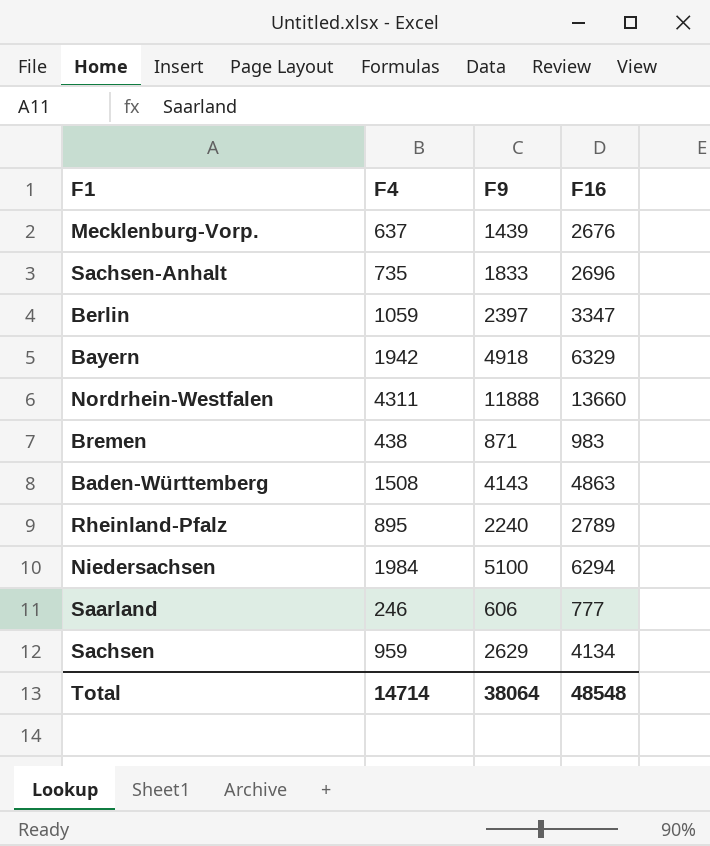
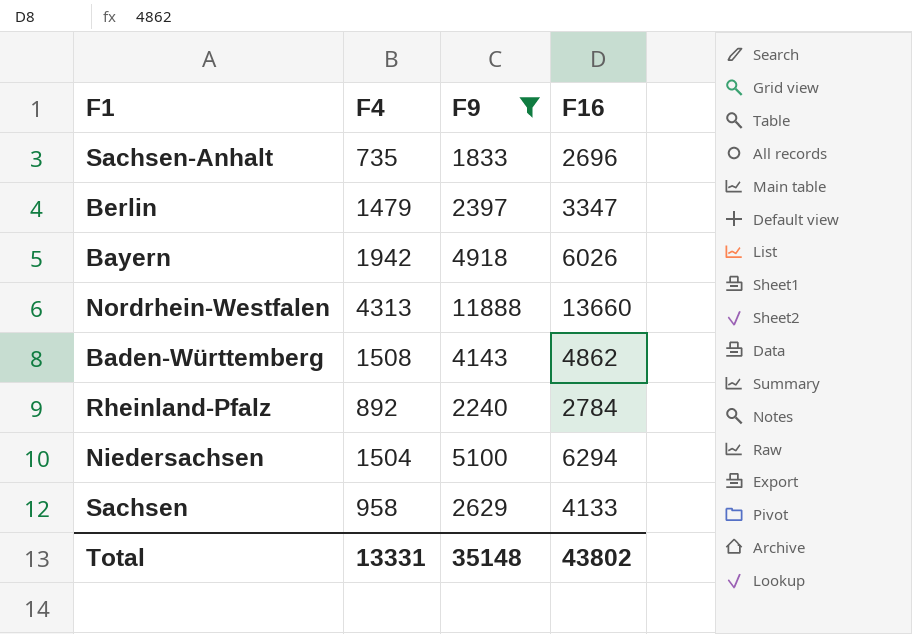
filter: none -> F9 >= 1833
Berlin | F4: 1059 -> 1479
Bayern | F16: 6329 -> 6026
Nordrhein-Westfalen | F4: 4311 -> 4313
Baden-Württemberg | F16: 4863 -> 4862
Rheinland-Pfalz | F4: 895 -> 892
Rheinland-Pfalz | F16: 2789 -> 2784
Niedersachsen | F4: 1984 -> 1504
Sachsen | F4: 959 -> 958
Sachsen | F16: 4134 -> 4133
Total | F4: 14714 -> 13331
Total | F9: 38064 -> 35148
Total | F16: 48548 -> 43802

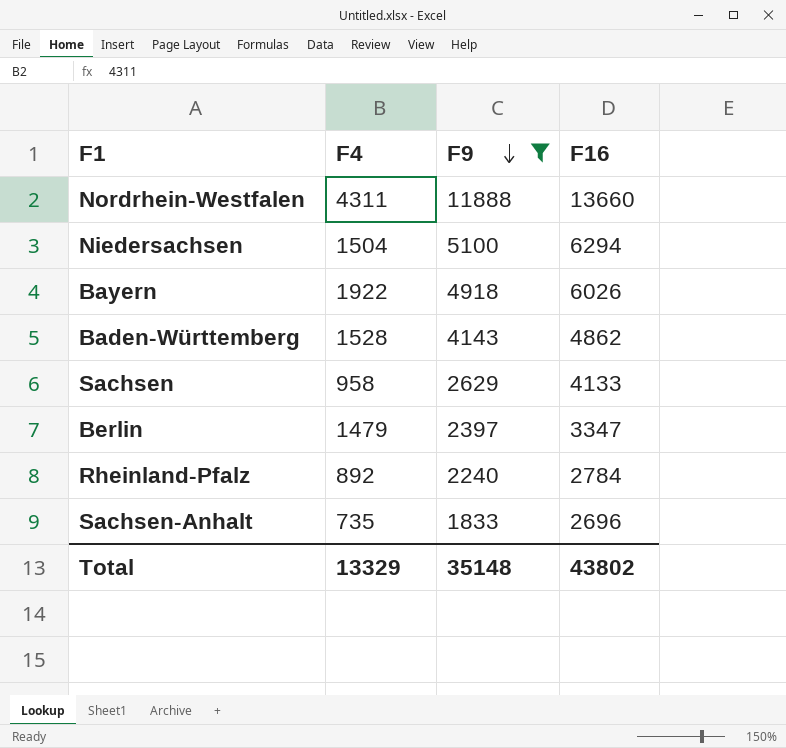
row order: none -> F9 descending
Nordrhein-Westfalen | F4: 4313 -> 4311
Bayern | F4: 1942 -> 1922
Baden-Württemberg | F4: 1508 -> 1528
Total | F4: 13331 -> 13329

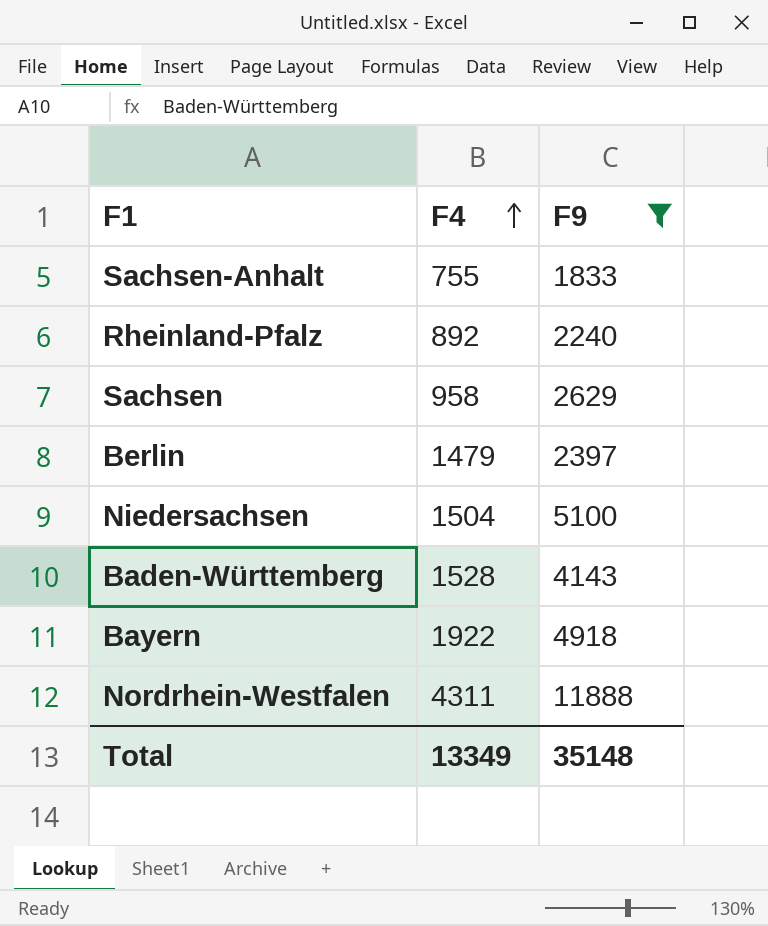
row order: F9 descending -> F4 ascending
column F16 | position: 4 -> none
Sachsen-Anhalt | F4: 735 -> 755
Total | F4: 13329 -> 13349

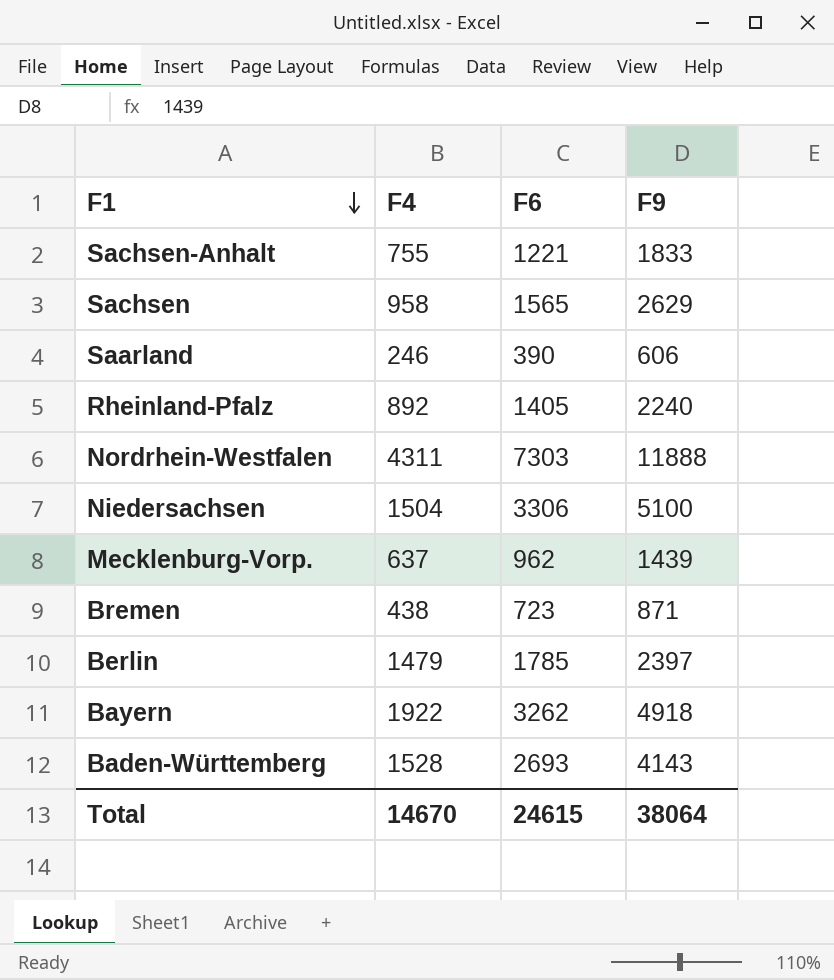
filter: F9 >= 1833 -> none
row order: F4 ascending -> F1 descending
column F6 | position: none -> 3
Total | F4: 13349 -> 14670
Total | F9: 35148 -> 38064

